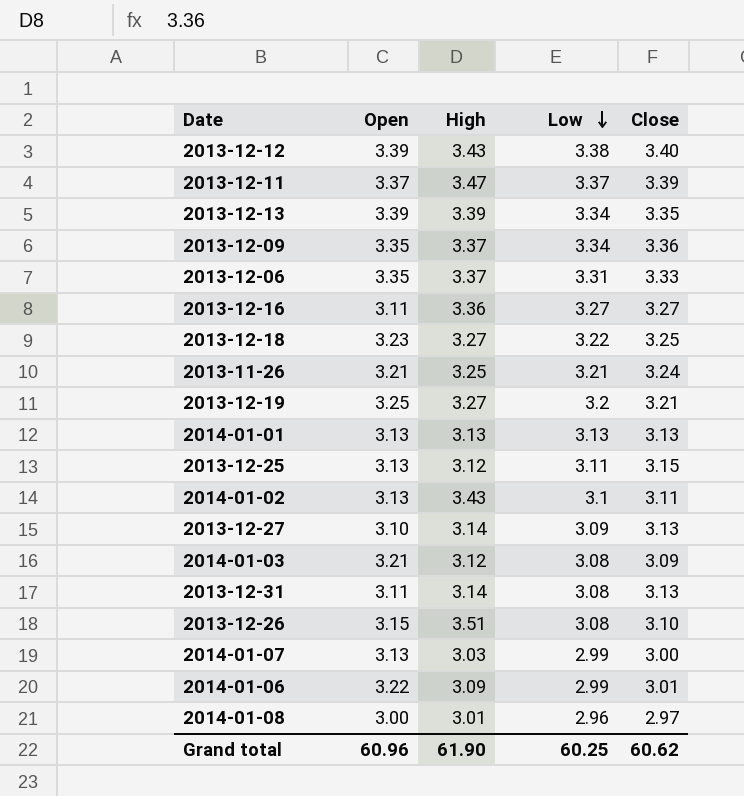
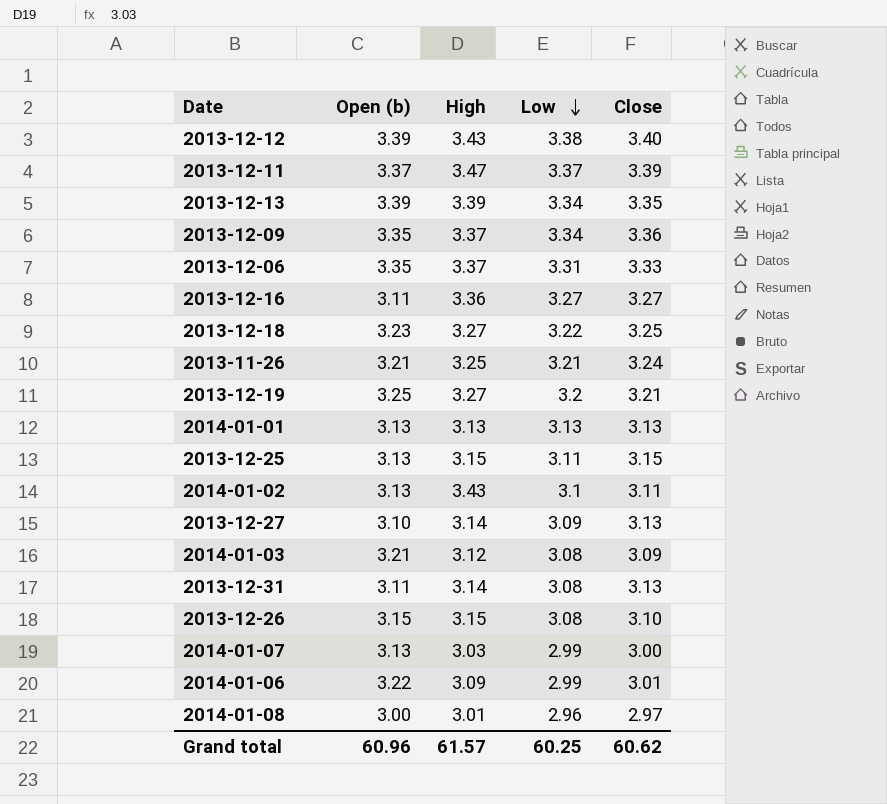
column name: Open -> Open (b)
2013-12-25 | High: 3.12 -> 3.15
2013-12-26 | High: 3.51 -> 3.15
Grand total | High: 61.90 -> 61.57

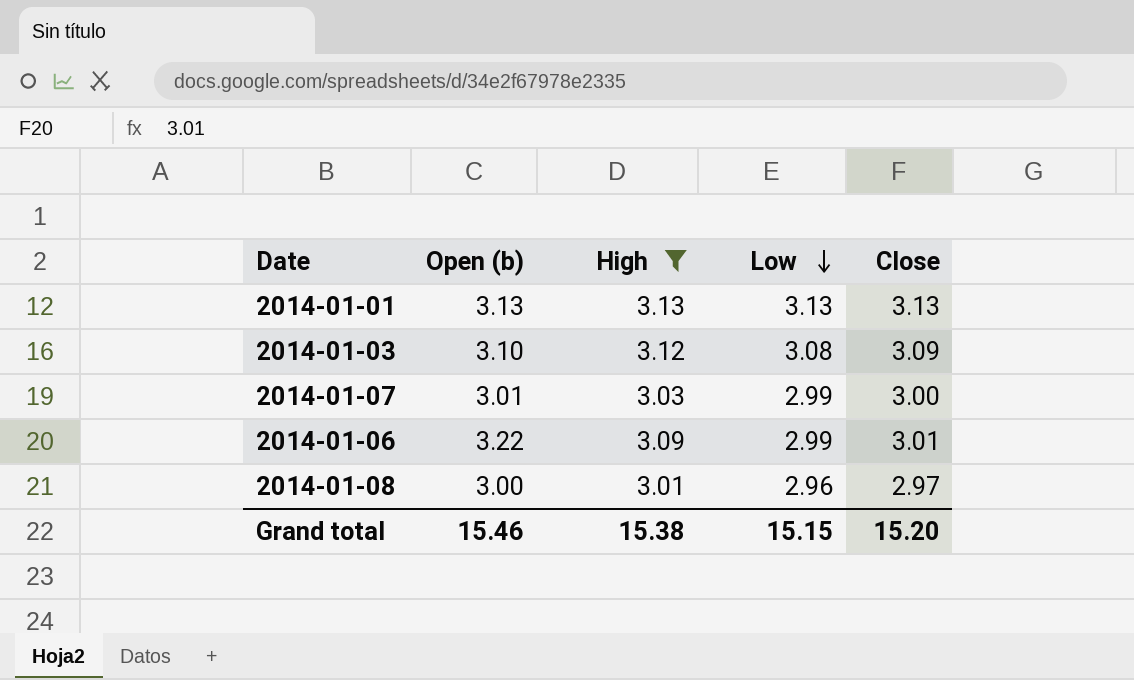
filter: none -> High <= 3.13
2014-01-03 | Open (b): 3.21 -> 3.10
2014-01-07 | Open (b): 3.13 -> 3.01
Grand total | Open (b): 60.96 -> 15.46
Grand total | High: 61.57 -> 15.38
Grand total | Low: 60.25 -> 15.15
Grand total | Close: 60.62 -> 15.20

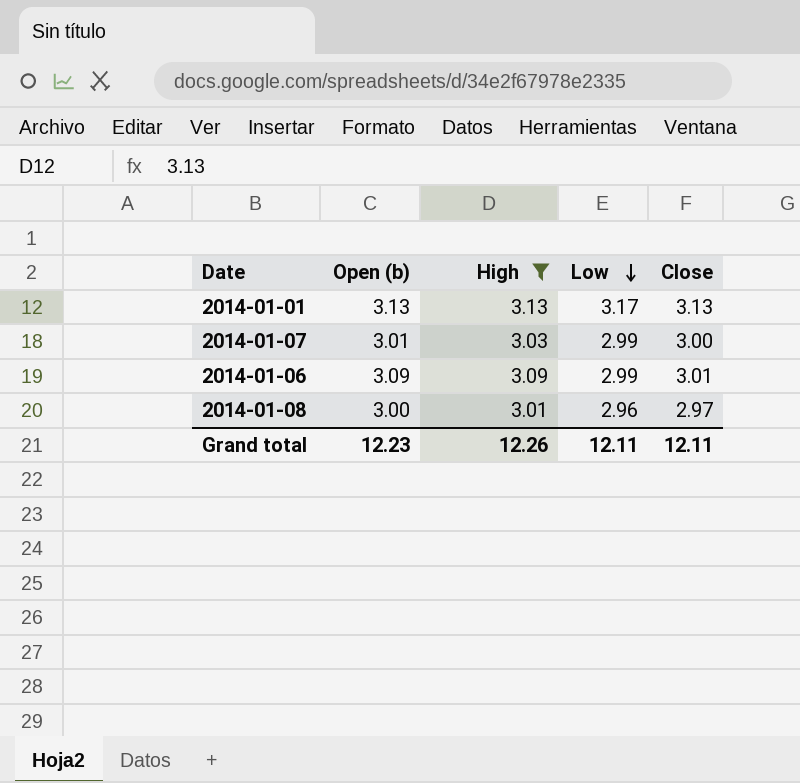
row 2014-01-03: 3.10 | 3.12 | 3.08 | 3.09 -> none
2014-01-01 | Low: 3.13 -> 3.17
2014-01-06 | Open (b): 3.22 -> 3.09
Grand total | Open (b): 15.46 -> 12.23
Grand total | High: 15.38 -> 12.26
Grand total | Low: 15.15 -> 12.11
Grand total | Close: 15.20 -> 12.11

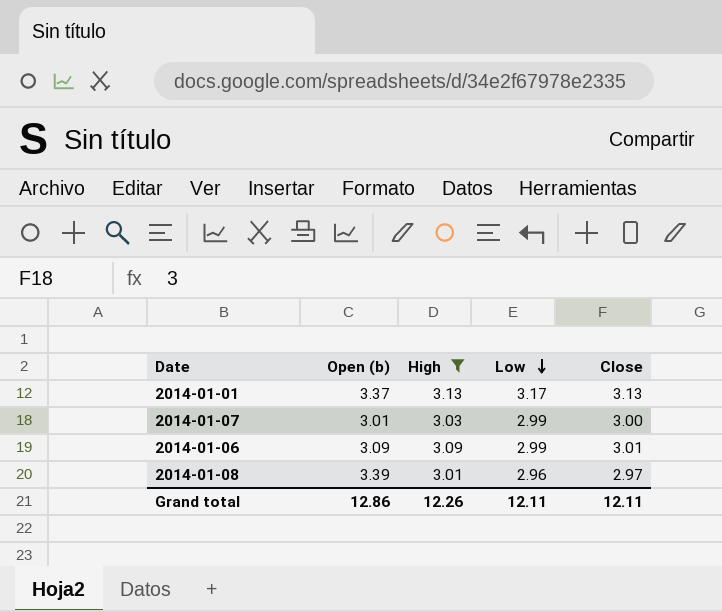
2014-01-01 | Open (b): 3.13 -> 3.37
2014-01-08 | Open (b): 3.00 -> 3.39
Grand total | Open (b): 12.23 -> 12.86

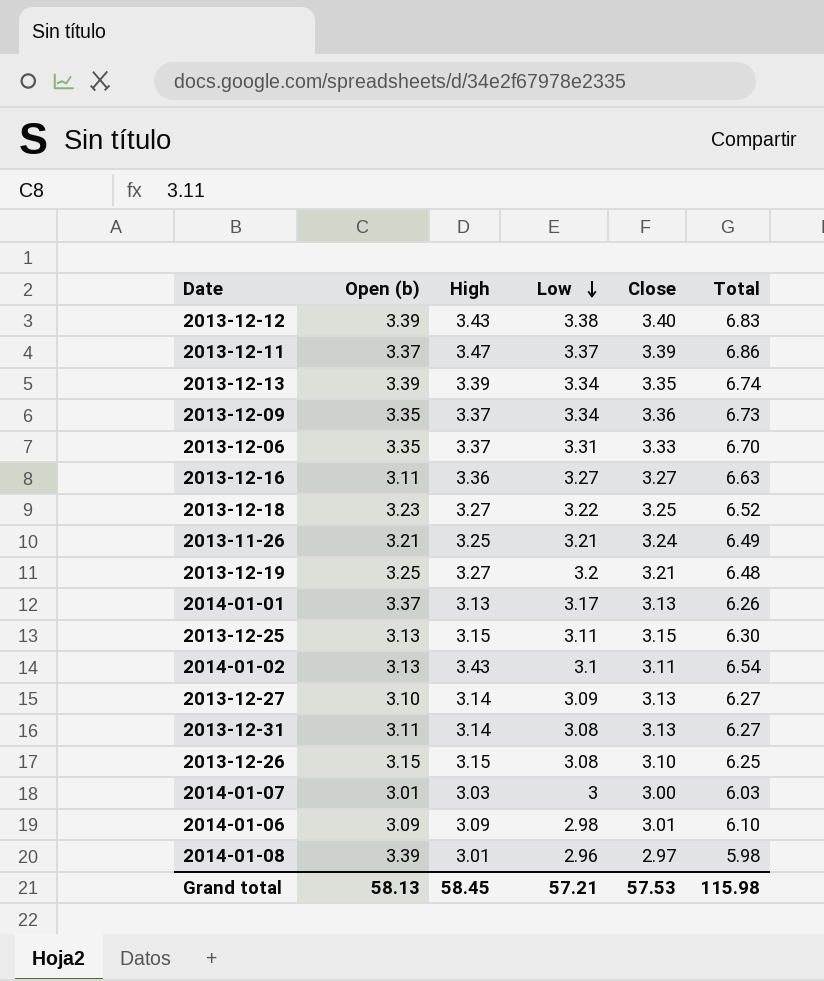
filter: High <= 3.13 -> none
column Total | formula: none -> [High] + [Close]
2014-01-07 | Low: 2.99 -> 3
2014-01-06 | Low: 2.99 -> 2.98
Grand total | Open (b): 12.86 -> 58.13
Grand total | High: 12.26 -> 58.45
Grand total | Low: 12.11 -> 57.21
Grand total | Close: 12.11 -> 57.53

